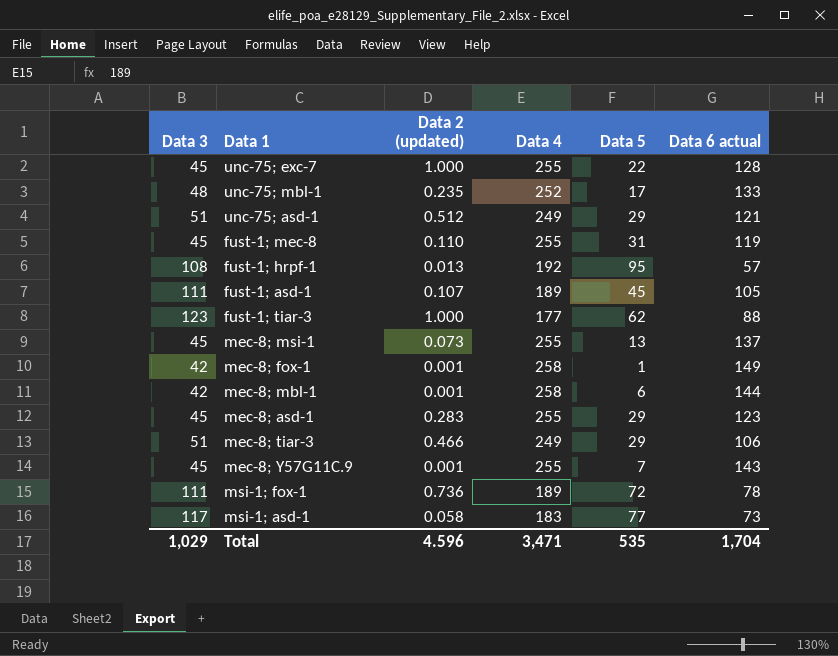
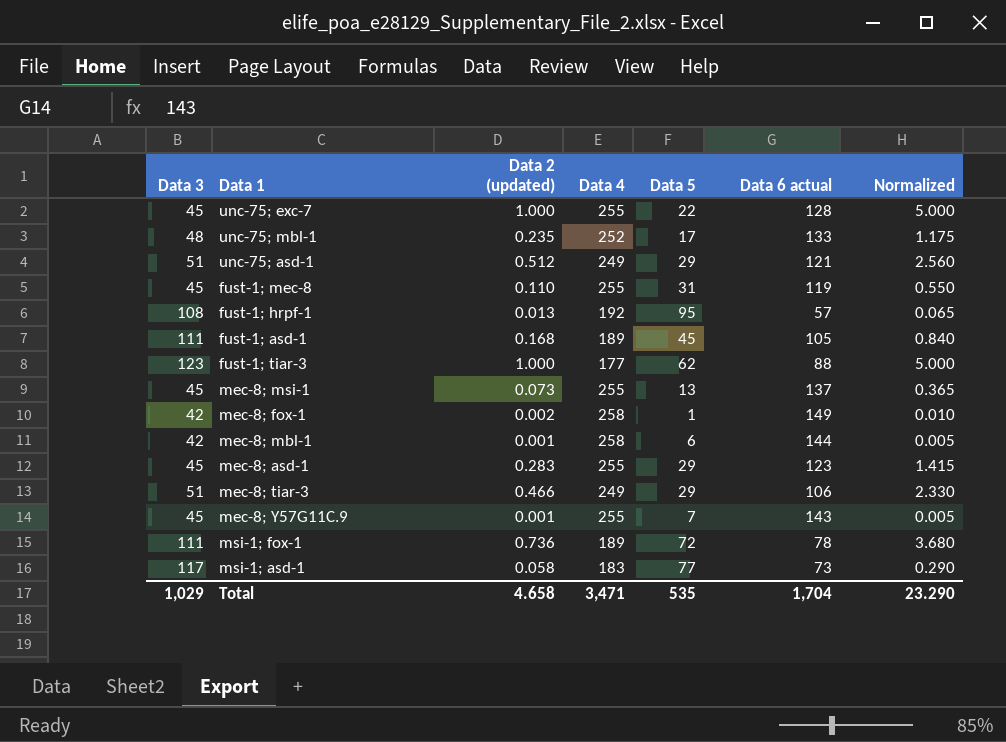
column Normalized | formula: none -> [Data 2 (updated)] * 5
fust-1; asd-1 | Data 2 (updated): 0.107 -> 0.168
mec-8; fox-1 | Data 2 (updated): 0.001 -> 0.002
Total | Data 2 (updated): 4.596 -> 4.658

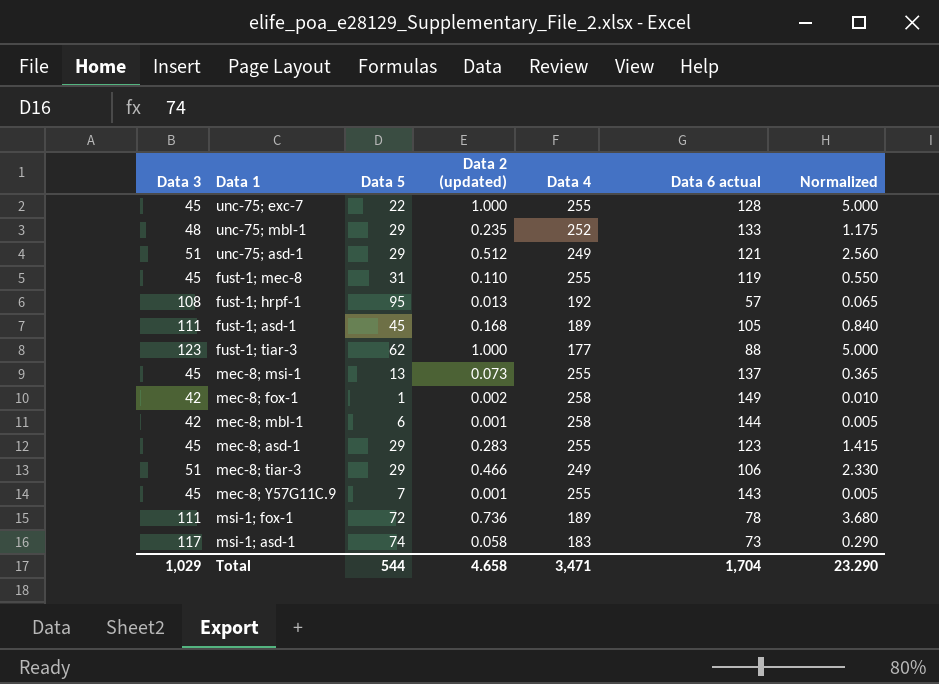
column Data 5 | position: 5 -> 3
unc-75; mbl-1 | Data 5: 17 -> 29
msi-1; asd-1 | Data 5: 77 -> 74
Total | Data 5: 535 -> 544

